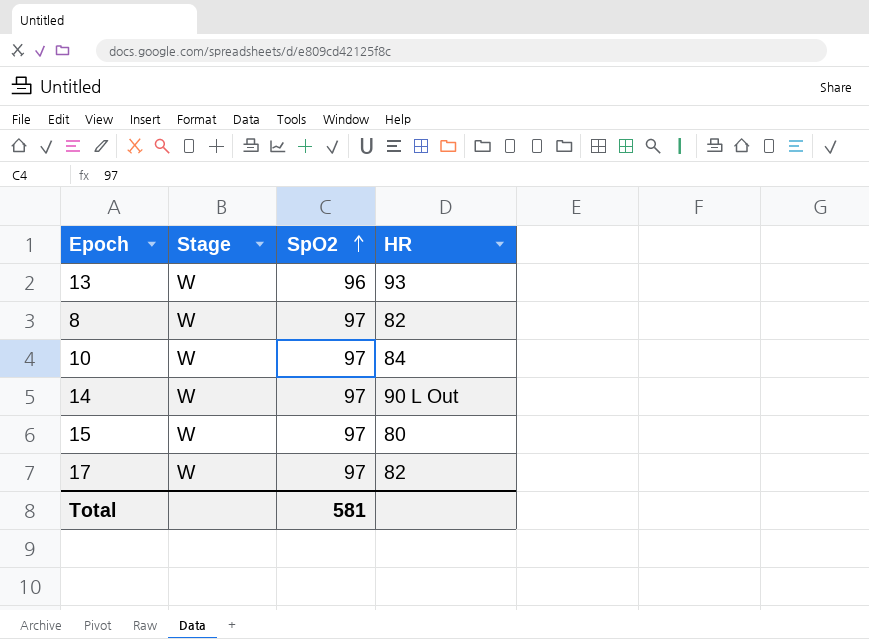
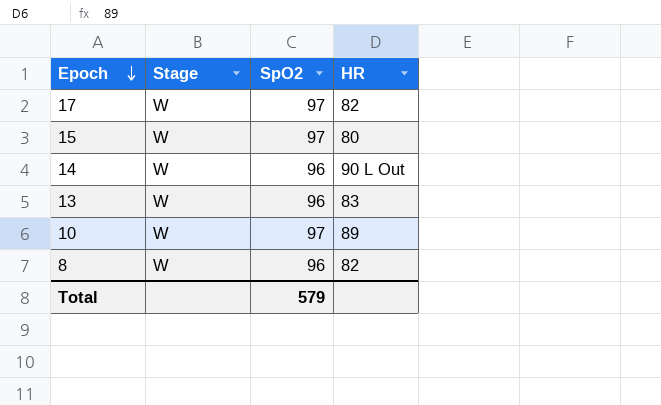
row order: SpO2 ascending -> Epoch descending
14 | SpO2: 97 -> 96
13 | HR: 93 -> 83
10 | HR: 84 -> 89
8 | SpO2: 97 -> 96
Total | SpO2: 581 -> 579

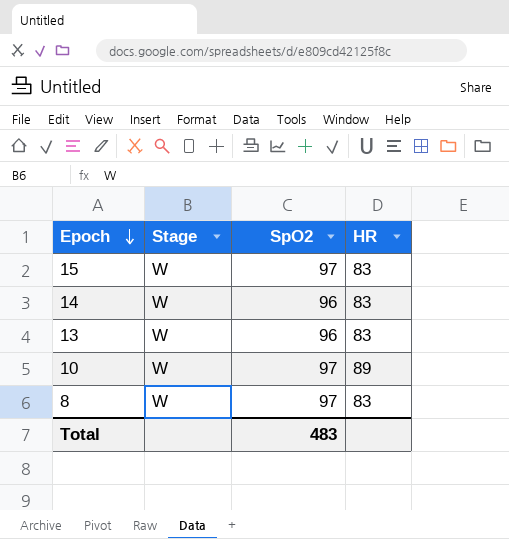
row 17: W | 97 | 82 -> none
15 | HR: 80 -> 83
14 | HR: 90 L Out -> 83
8 | SpO2: 96 -> 97
8 | HR: 82 -> 83
Total | SpO2: 579 -> 483

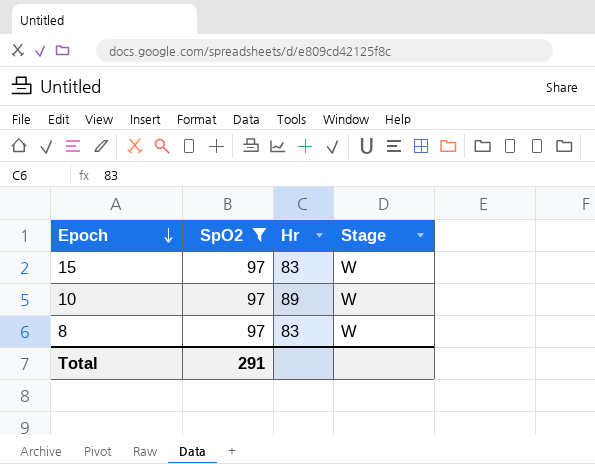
filter: none -> SpO2 = 97
column name: HR -> Hr
column Stage | position: 2 -> 4
Total | SpO2: 483 -> 291

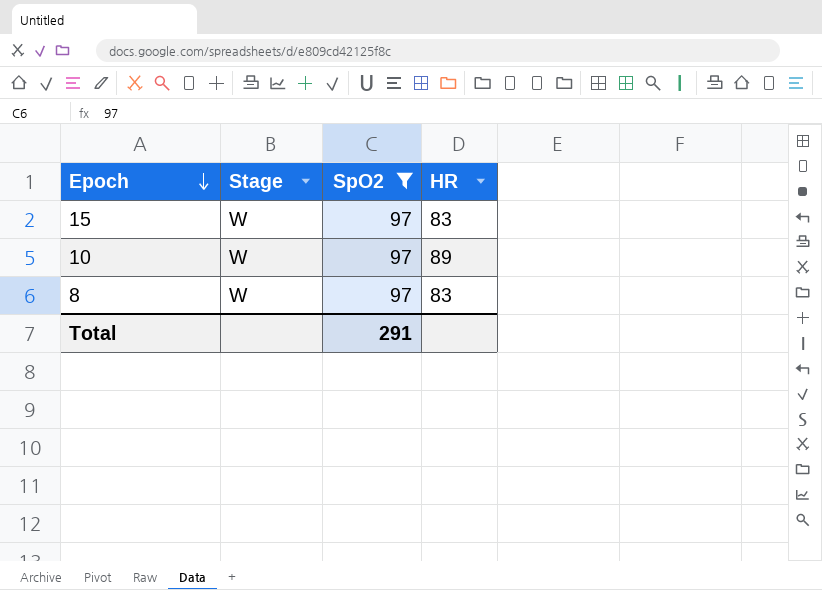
column Stage | position: 4 -> 2
column name: Hr -> HR

